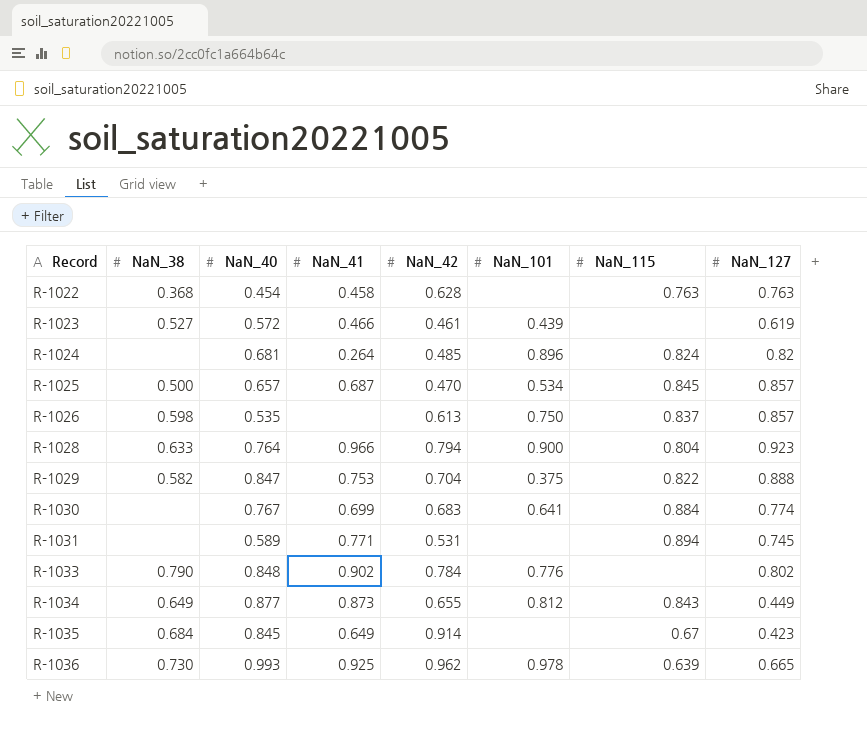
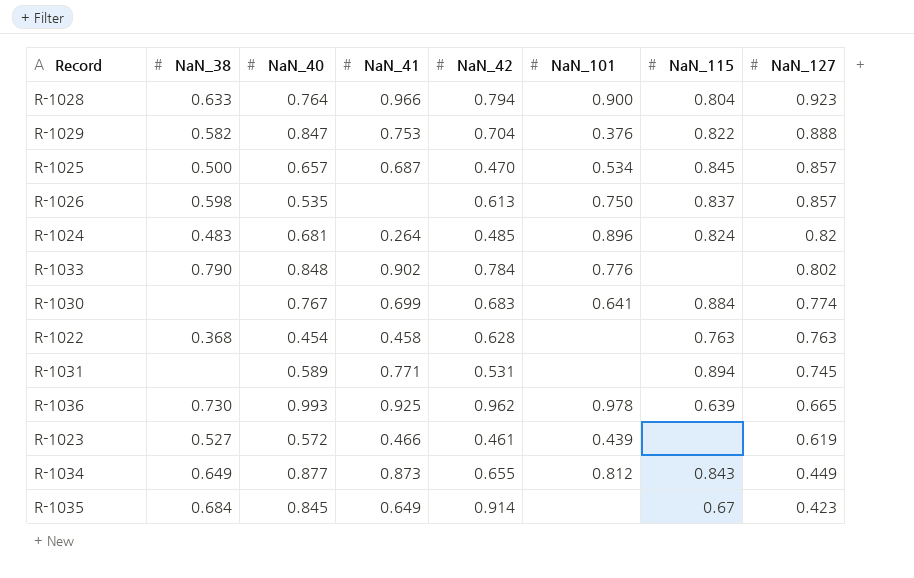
row order: Record ascending -> NaN_127 descending
R-1029 | NaN_101: 0.375 -> 0.376
R-1024 | NaN_38: none -> 0.483

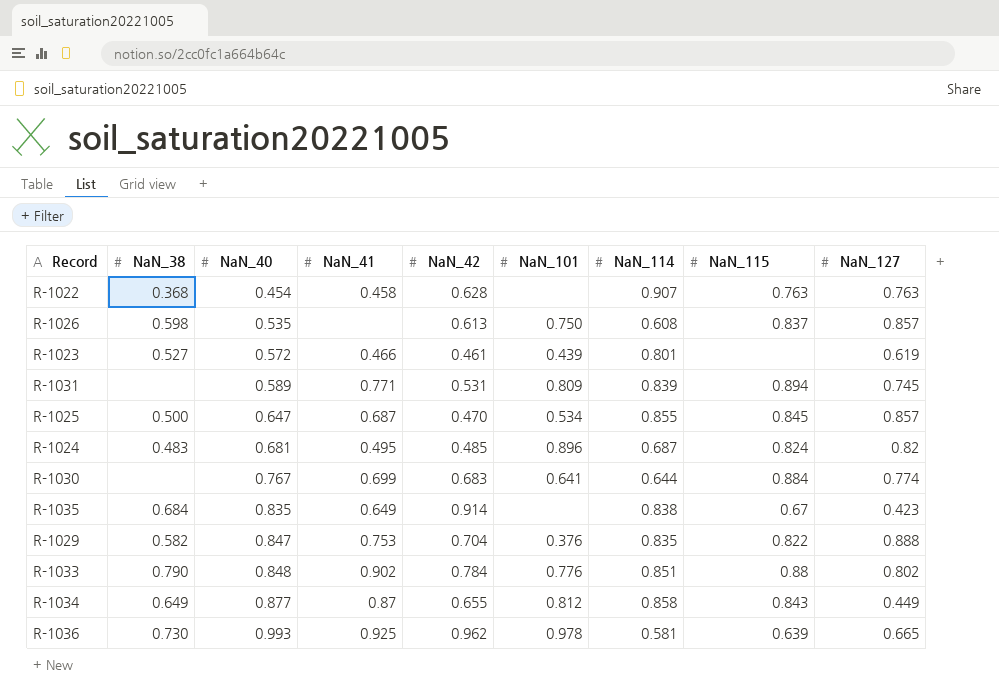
row order: NaN_127 descending -> NaN_40 ascending
column NaN_114 | position: none -> 7
row R-1028: 0.633 | 0.764 | 0.966 | 0.794 | 0.900 | 0.804 | 0.923 -> none
R-1031 | NaN_101: none -> 0.809
R-1025 | NaN_40: 0.657 -> 0.647
R-1024 | NaN_41: 0.264 -> 0.495
R-1035 | NaN_40: 0.845 -> 0.835
R-1033 | NaN_115: none -> 0.88
R-1034 | NaN_41: 0.873 -> 0.87

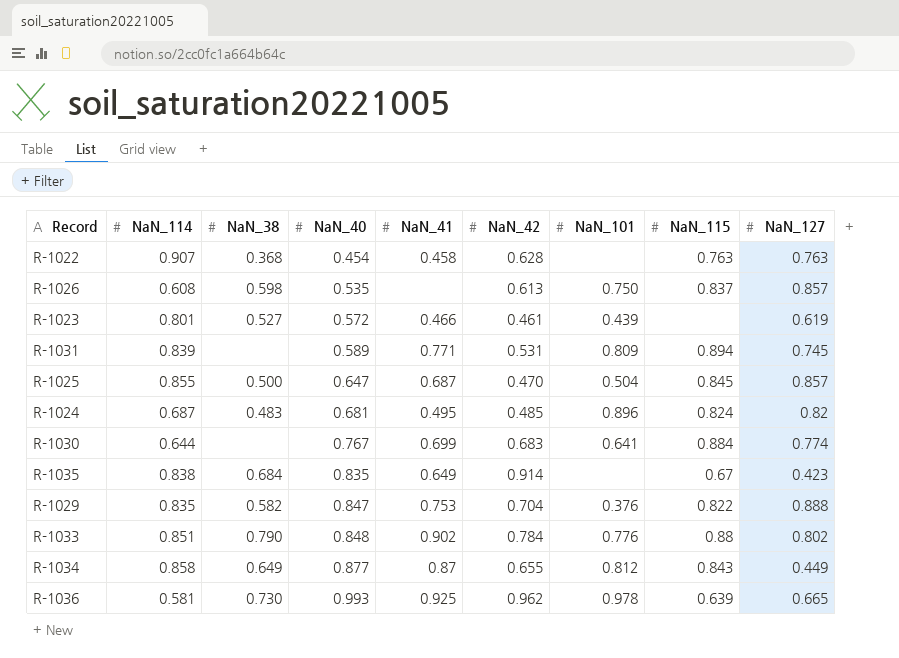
column NaN_114 | position: 7 -> 2
R-1025 | NaN_101: 0.534 -> 0.504

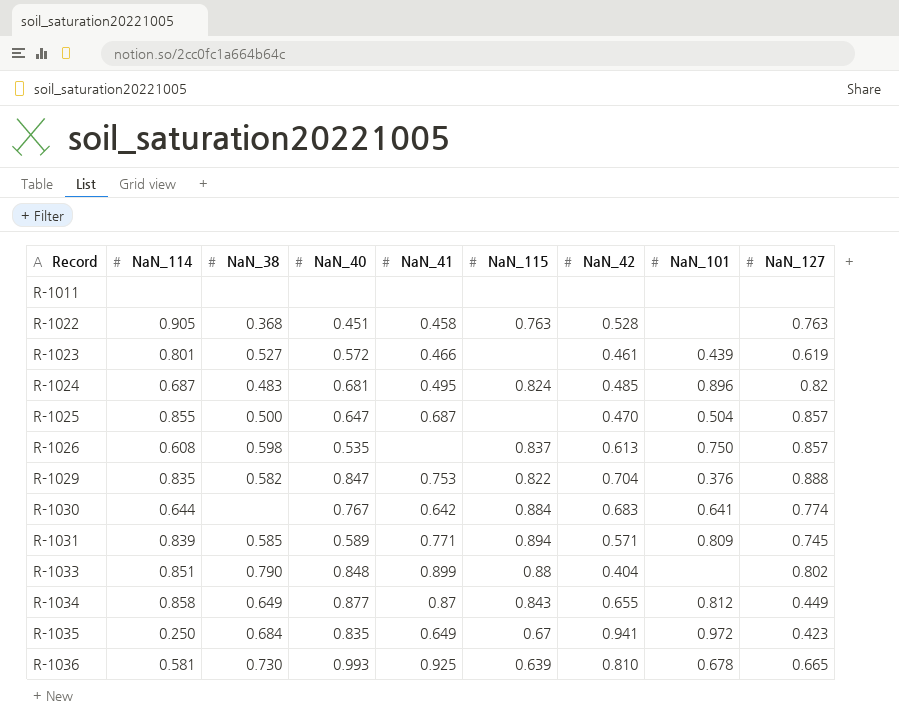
row order: NaN_40 ascending -> Record ascending
column NaN_115 | position: 8 -> 6
row R-1011: none -> none | none | none | none | none | none | none | none
R-1022 | NaN_114: 0.907 -> 0.905
R-1022 | NaN_40: 0.454 -> 0.451
R-1022 | NaN_42: 0.628 -> 0.528
R-1025 | NaN_115: 0.845 -> none
R-1030 | NaN_41: 0.699 -> 0.642
R-1031 | NaN_38: none -> 0.585
R-1031 | NaN_42: 0.531 -> 0.571
R-1033 | NaN_41: 0.902 -> 0.899
R-1033 | NaN_42: 0.784 -> 0.404
R-1033 | NaN_101: 0.776 -> none
R-1035 | NaN_114: 0.838 -> 0.250
R-1035 | NaN_42: 0.914 -> 0.941
R-1035 | NaN_101: none -> 0.972
R-1036 | NaN_42: 0.962 -> 0.810
R-1036 | NaN_101: 0.978 -> 0.678

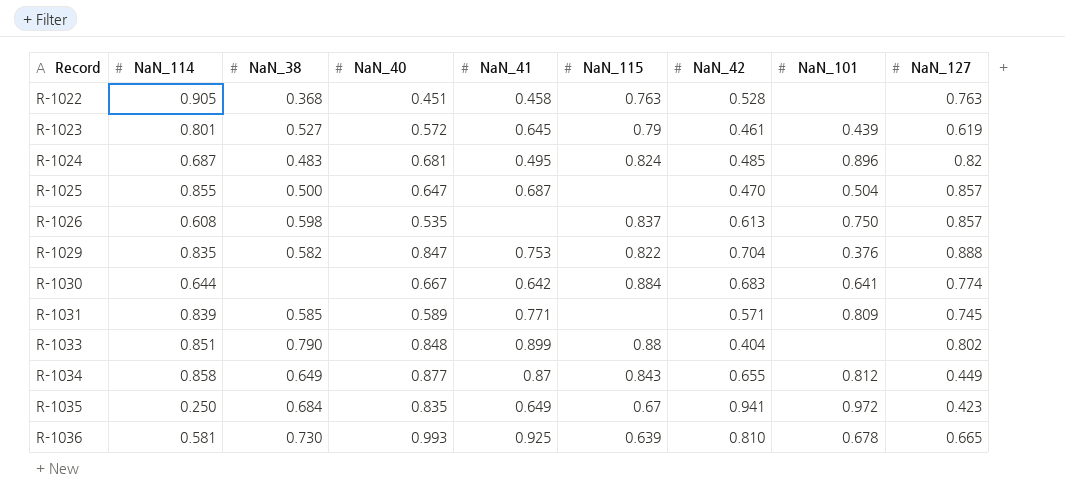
row R-1011: none | none | none | none | none | none | none | none -> none
R-1023 | NaN_41: 0.466 -> 0.645
R-1023 | NaN_115: none -> 0.79
R-1030 | NaN_40: 0.767 -> 0.667
R-1031 | NaN_115: 0.894 -> none

